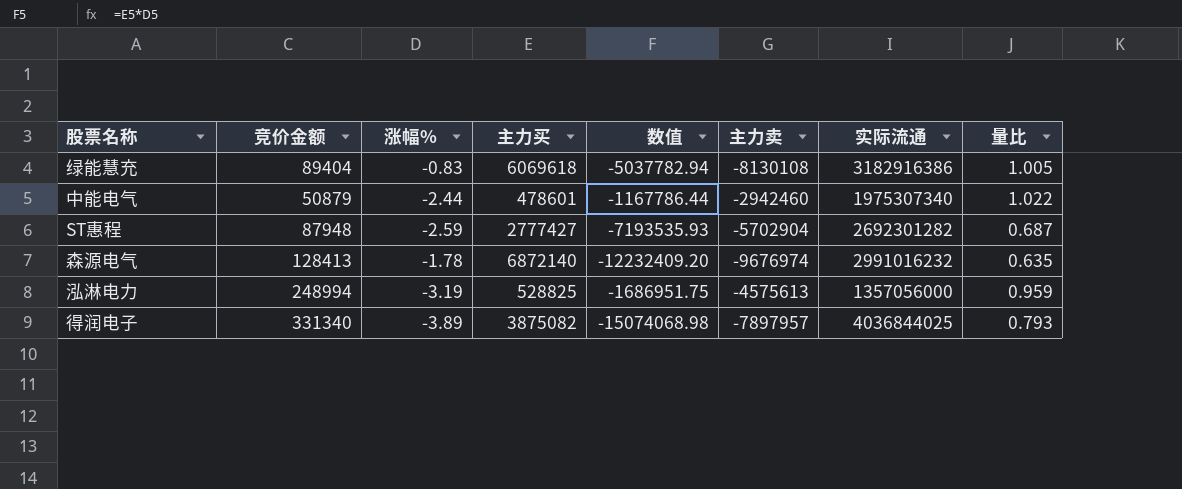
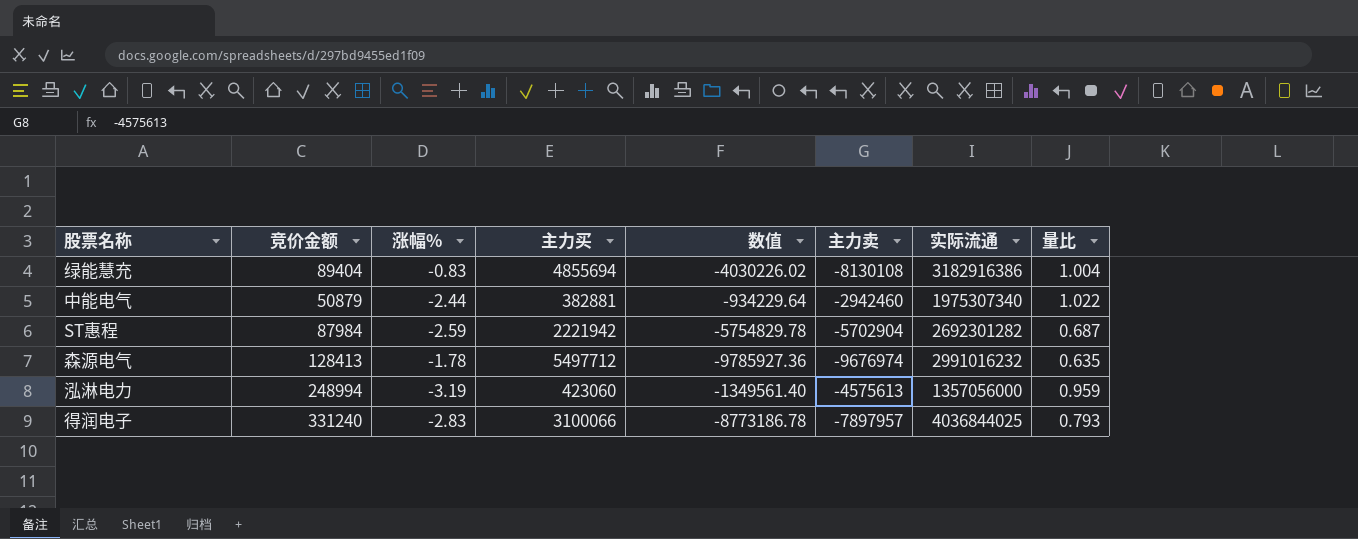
绿能慧充 | 主力买: 6069618 -> 4855694
绿能慧充 | 数值: -5037782.94 -> -4030226.02
绿能慧充 | 量比: 1.005 -> 1.004
中能电气 | 主力买: 478601 -> 382881
中能电气 | 数值: -1167786.44 -> -934229.64
ST惠程 | 竞价金额: 87948 -> 87984
ST惠程 | 主力买: 2777427 -> 2221942
ST惠程 | 数值: -7193535.93 -> -5754829.78
森源电气 | 主力买: 6872140 -> 5497712
森源电气 | 数值: -12232409.20 -> -9785927.36
泓淋电力 | 主力买: 528825 -> 423060
泓淋电力 | 数值: -1686951.75 -> -1349561.40
得润电子 | 竞价金额: 331340 -> 331240
得润电子 | 涨幅%: -3.89 -> -2.83
得润电子 | 主力买: 3875082 -> 3100066
得润电子 | 数值: -15074068.98 -> -8773186.78

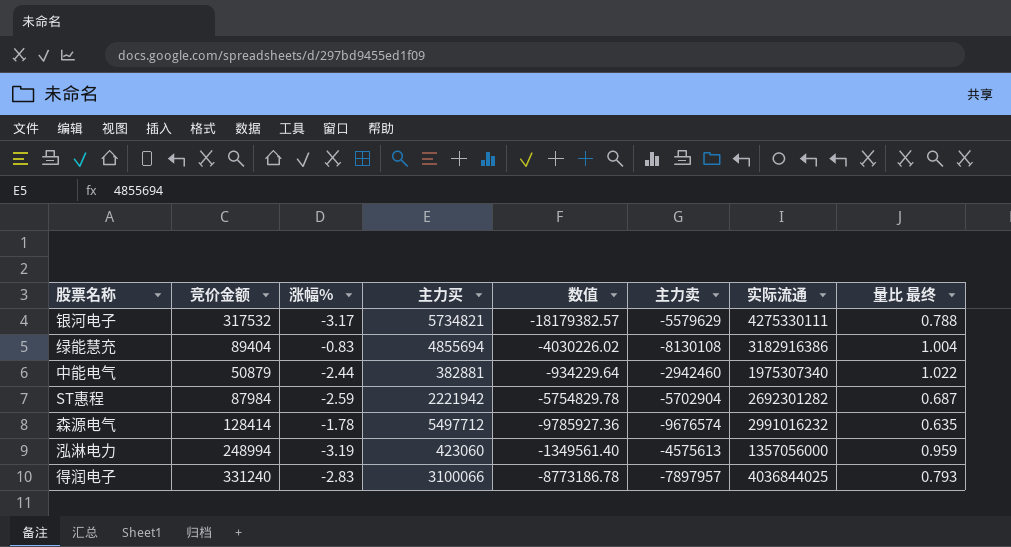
column name: 量比 -> 量比 最终
row 银河电子: none -> 317532 | -3.17 | 5734821 | -18179382.57 | -5579629 | 4275330111 | 0.788
森源电气 | 竞价金额: 128413 -> 128414
森源电气 | 主力卖: -9676974 -> -9676574

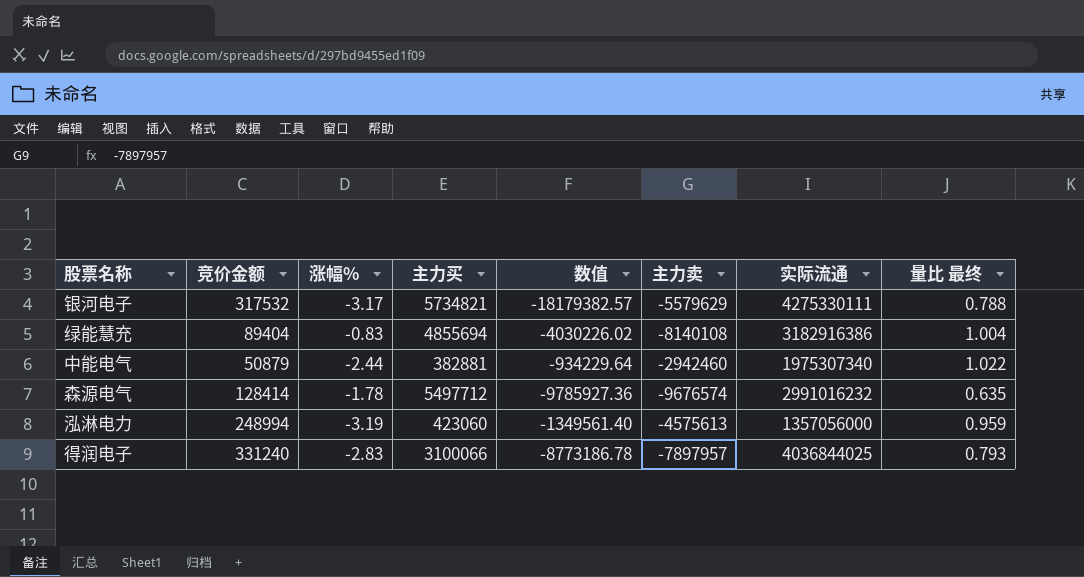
row ST惠程: 87984 | -2.59 | 2221942 | -5754829.78 | -5702904 | 2692301282 | 0.687 -> none
绿能慧充 | 主力卖: -8130108 -> -8140108

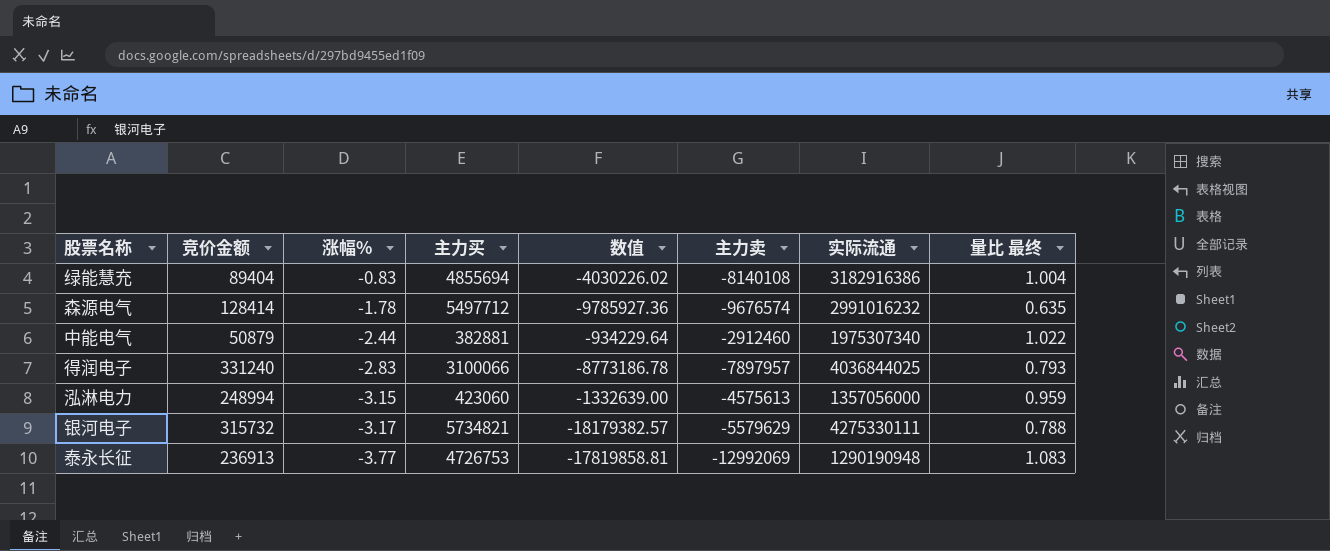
row order: none -> 涨幅% descending
中能电气 | 主力卖: -2942460 -> -2912460
泓淋电力 | 涨幅%: -3.19 -> -3.15
泓淋电力 | 数值: -1349561.40 -> -1332639.00
银河电子 | 竞价金额: 317532 -> 315732
row 泰永长征: none -> 236913 | -3.77 | 4726753 | -17819858.81 | -12992069 | 1290190948 | 1.083

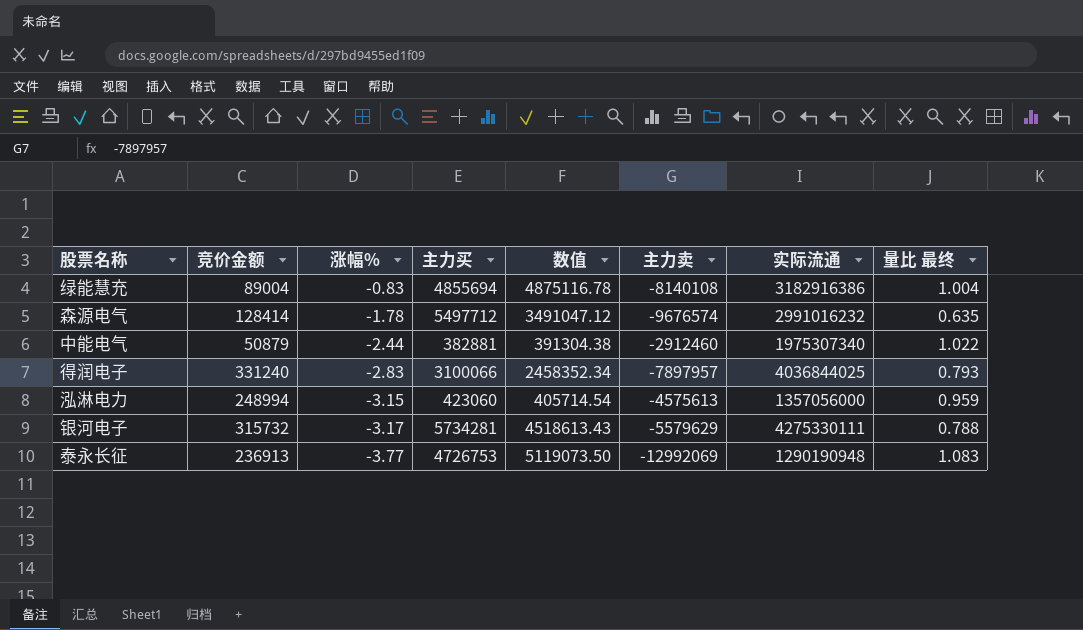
column 数值 | formula: [涨幅%] * [主力买] -> [主力买] * [量比 最终]
绿能慧充 | 竞价金额: 89404 -> 89004
银河电子 | 主力买: 5734821 -> 5734281

